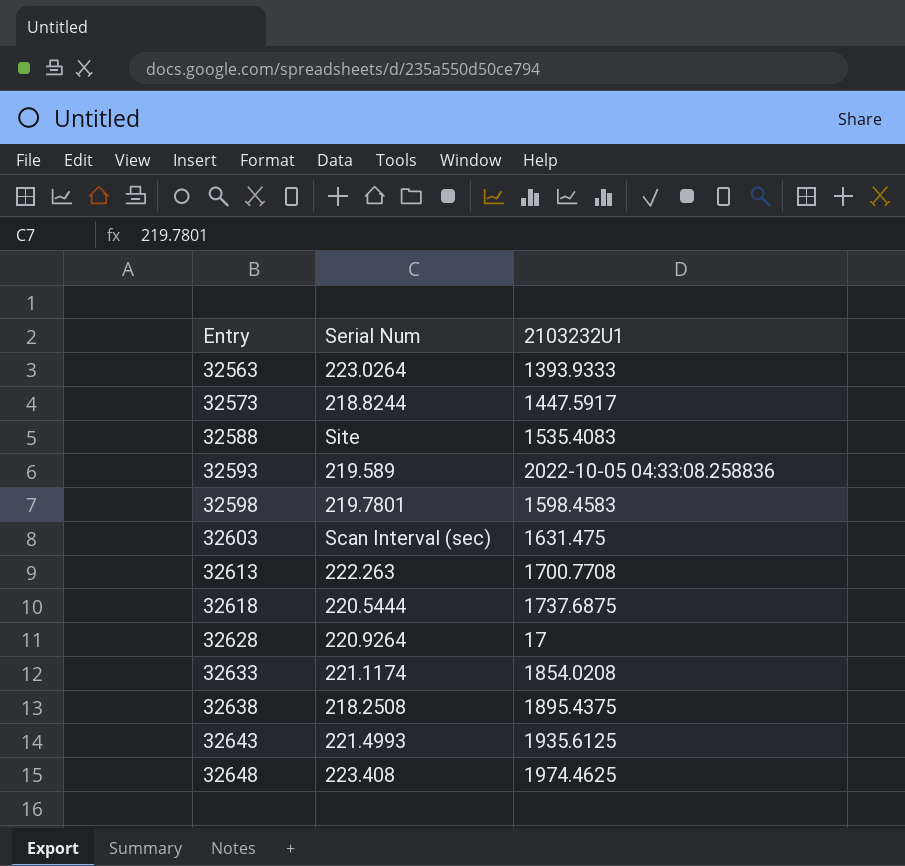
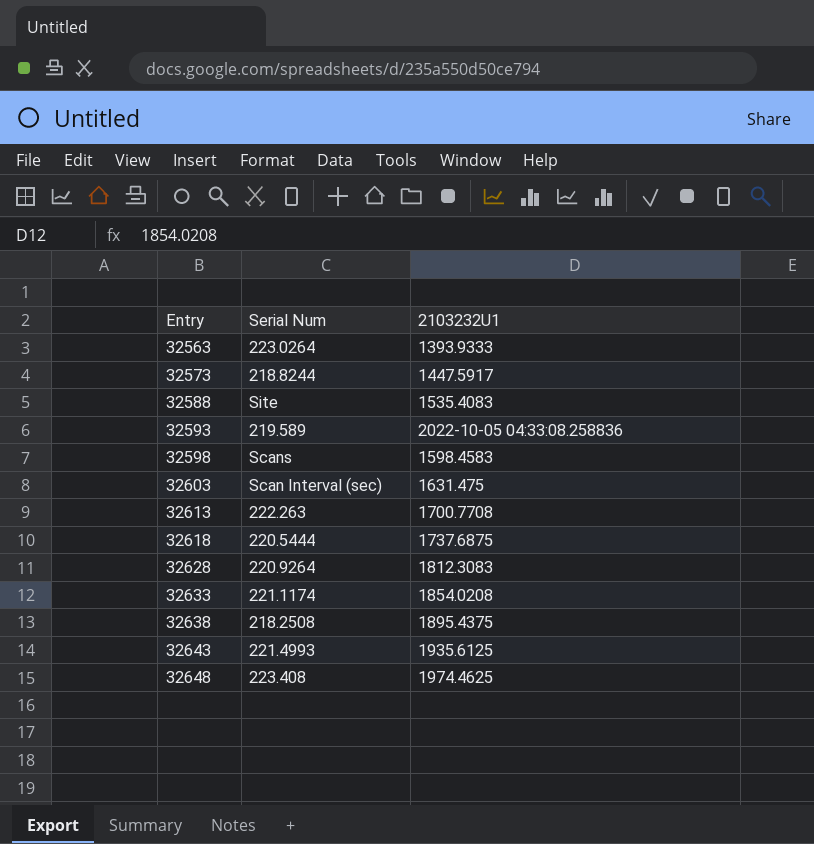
32598 | Serial Num: 219.7801 -> Scans
32628 | 2103232U1: 17 -> 1812.3083

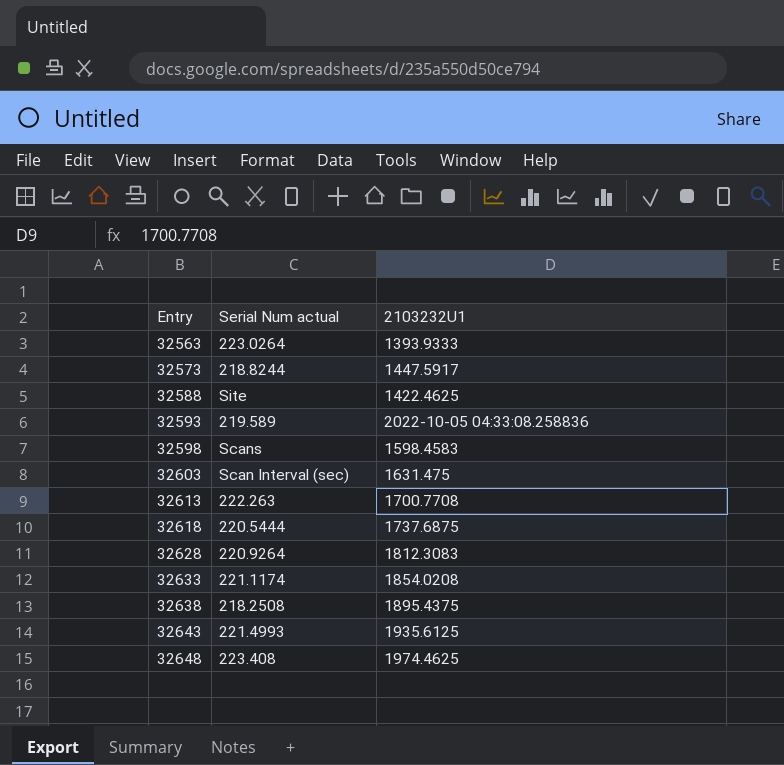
column name: Serial Num -> Serial Num actual
32588 | 2103232U1: 1535.4083 -> 1422.4625

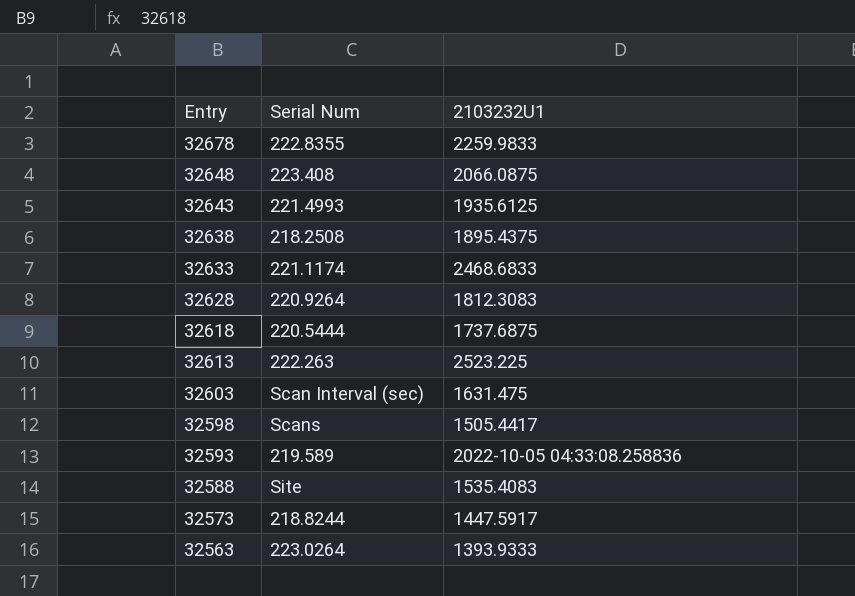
row order: Entry ascending -> Entry descending
column name: Serial Num actual -> Serial Num
row 32678: none -> 222.8355 | 2259.9833
32648 | 2103232U1: 1974.4625 -> 2066.0875
32633 | 2103232U1: 1854.0208 -> 2468.6833
32613 | 2103232U1: 1700.7708 -> 2523.225
32598 | 2103232U1: 1598.4583 -> 1505.4417
32588 | 2103232U1: 1422.4625 -> 1535.4083

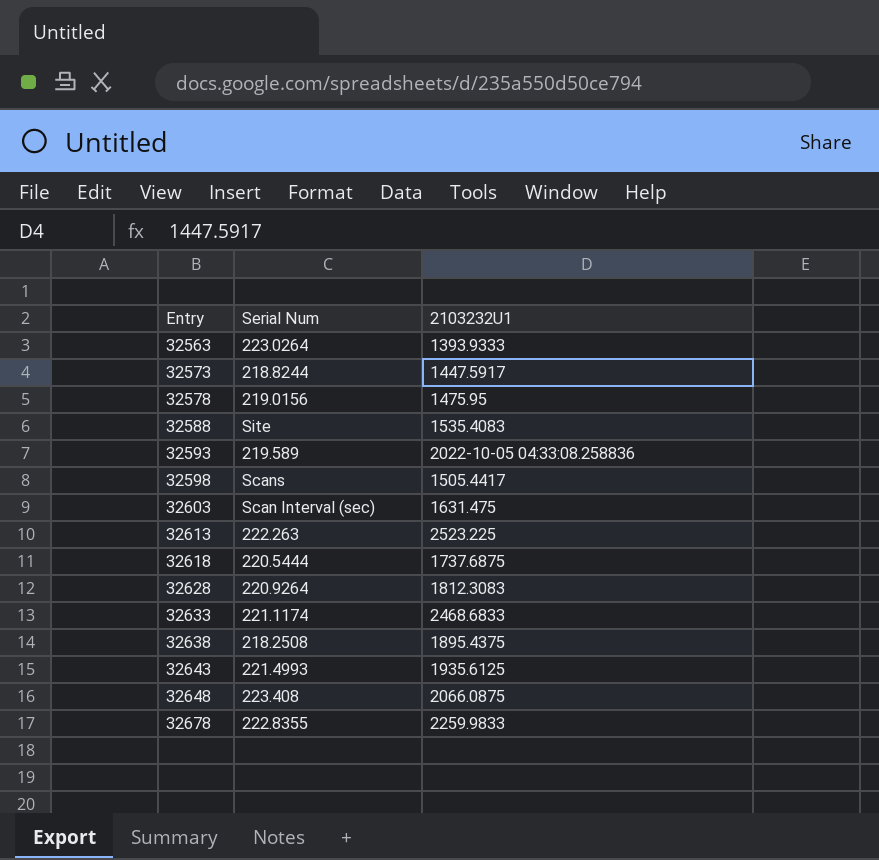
row order: Entry descending -> Entry ascending
row 32578: none -> 219.0156 | 1475.95

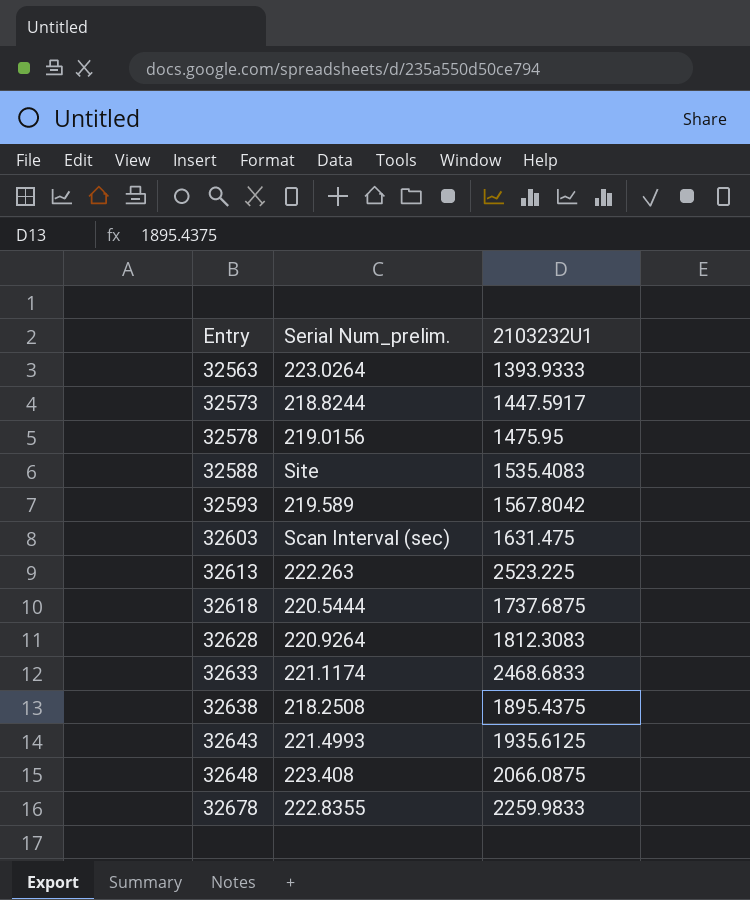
column name: Serial Num -> Serial Num_prelim.
row 32598: Scans | 1505.4417 -> none
32593 | 2103232U1: 2022-10-05 04:33:08.258836 -> 1567.8042

